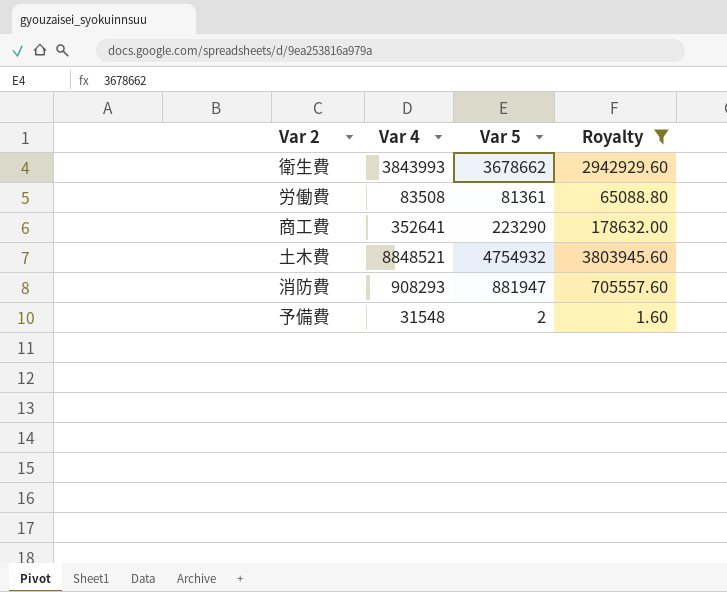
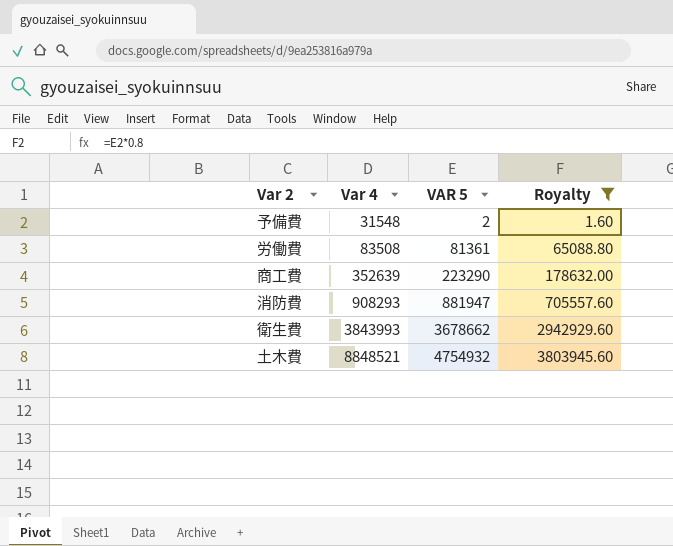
row order: none -> Var 4 ascending
column name: Var 5 -> VAR 5
商工費 | Var 4: 352641 -> 352639

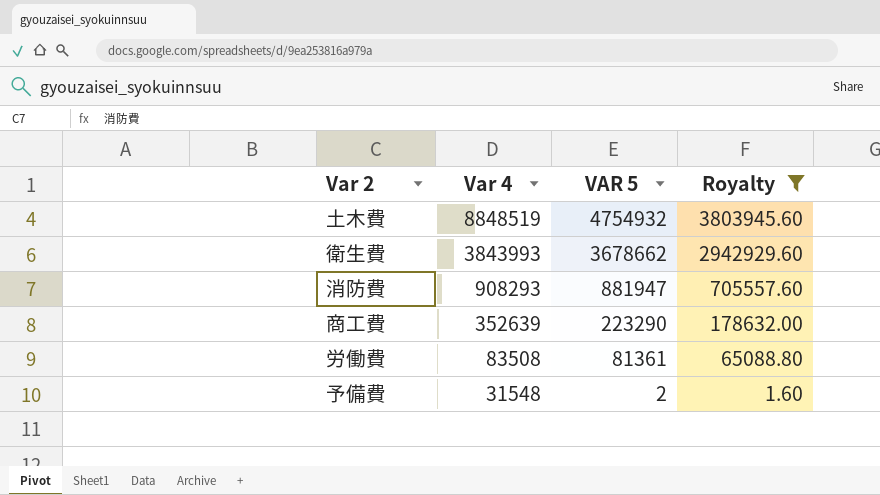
row order: Var 4 ascending -> Var 4 descending
土木費 | Var 4: 8848521 -> 8848519

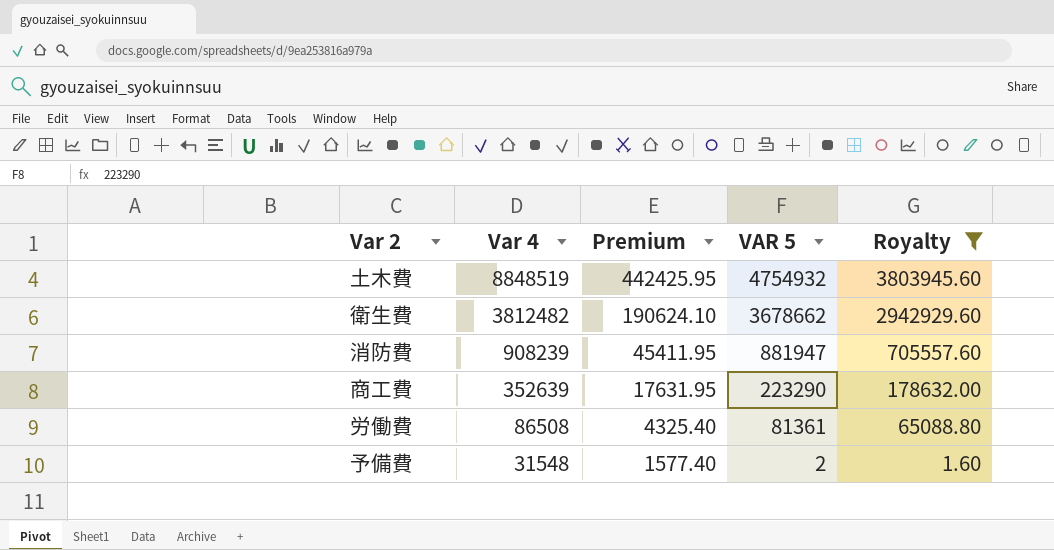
column Premium | formula: none -> [Var 4] * 0.05
衛生費 | Var 4: 3843993 -> 3812482
消防費 | Var 4: 908293 -> 908239
労働費 | Var 4: 83508 -> 86508

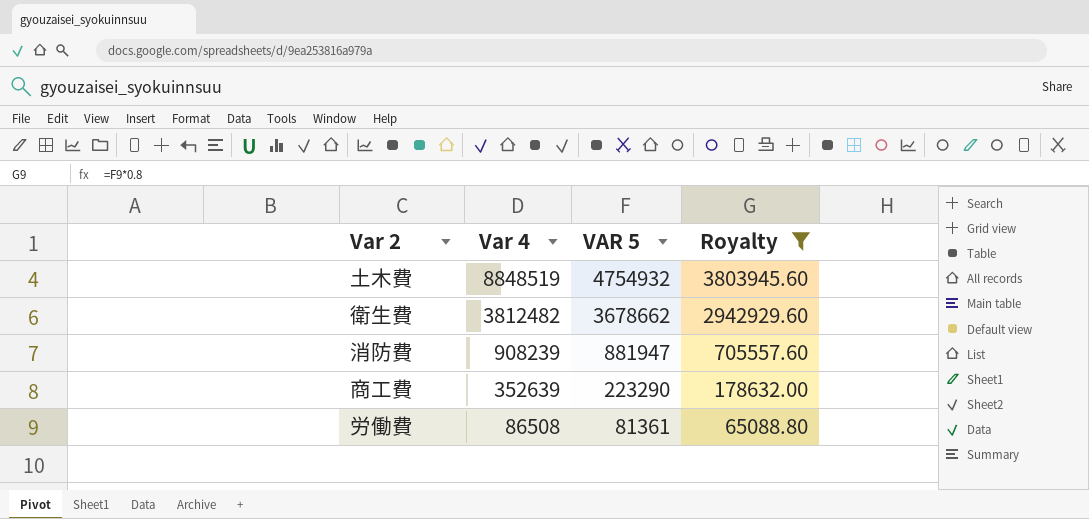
column Premium | formula: [Var 4] * 0.05 -> none
row 予備費: 31548 | 1577.40 | 2 | 1.60 -> none

